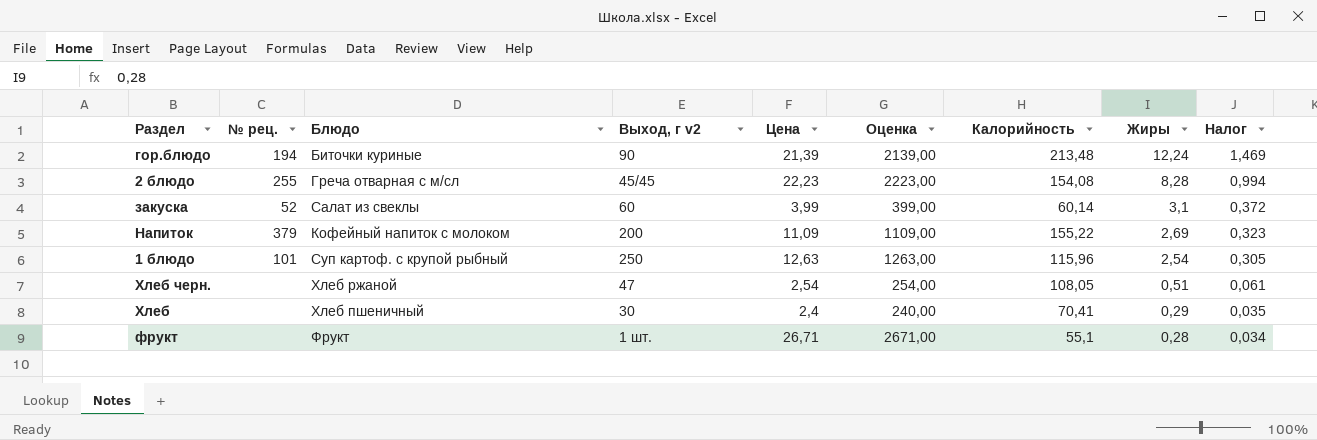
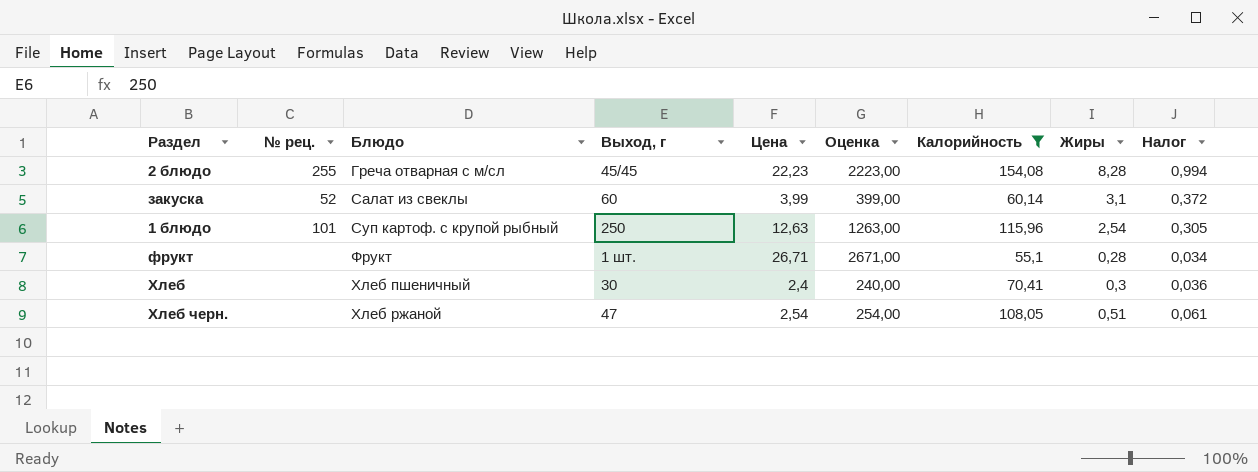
filter: none -> Калорийность <= 154,08
row order: Жиры descending -> Блюдо ascending
column name: Выход, г v2 -> Выход, г
Хлеб | Жиры: 0,29 -> 0,3
Хлеб | Налог: 0,035 -> 0,036

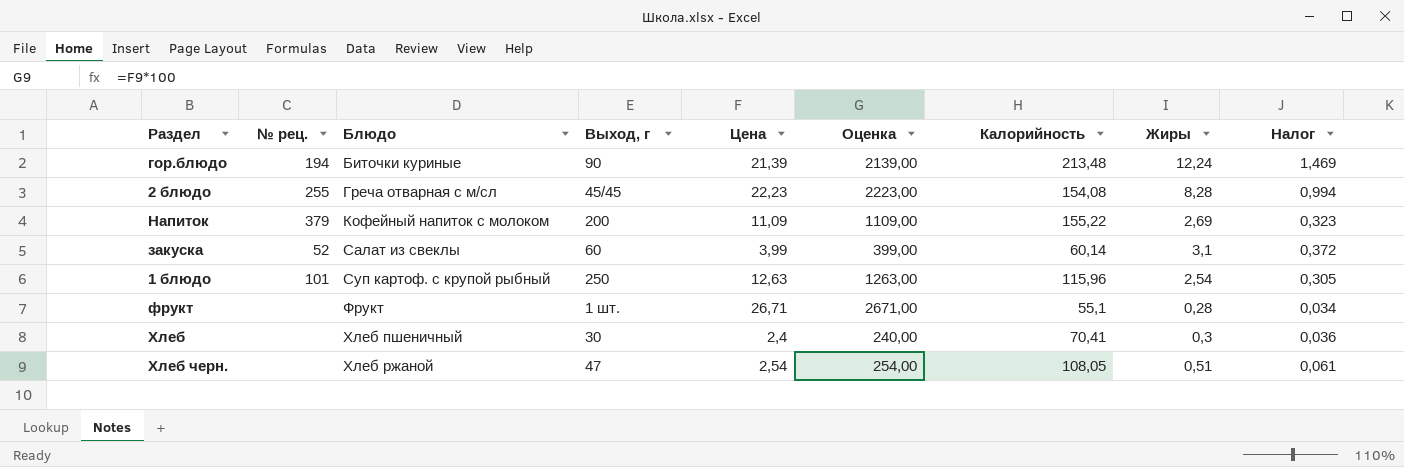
filter: Калорийность <= 154,08 -> none

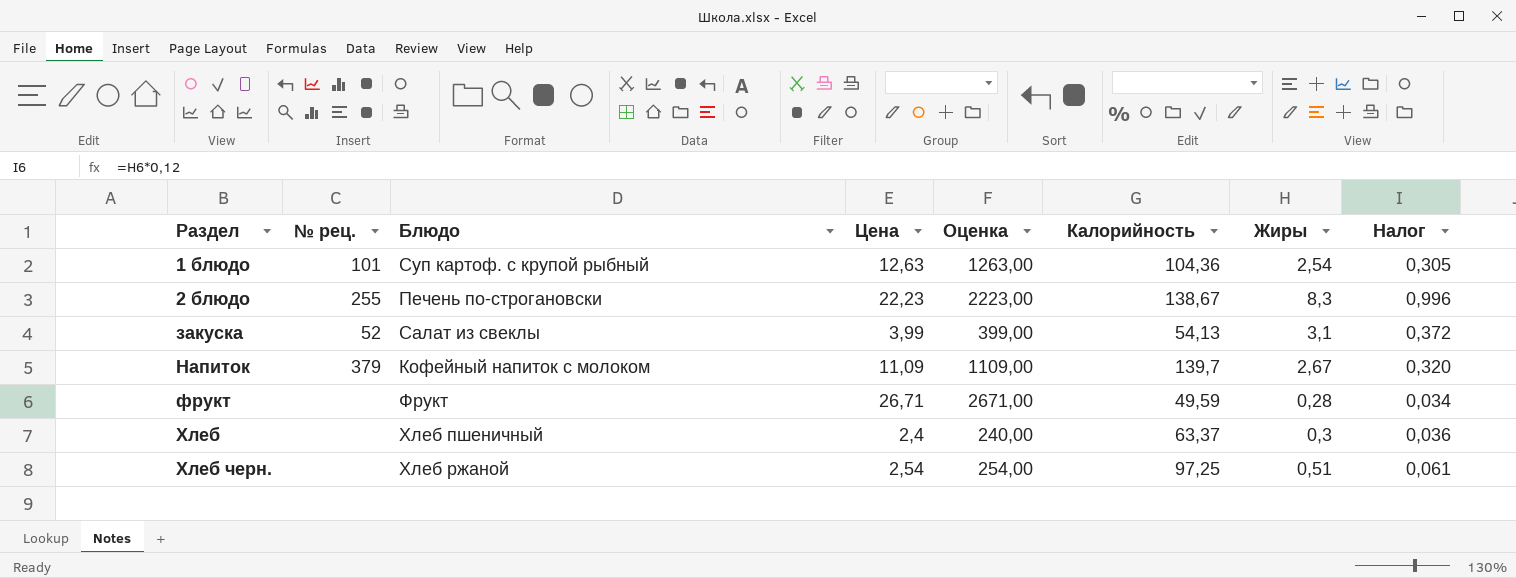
row order: Блюдо ascending -> Раздел ascending
column Выход, г | position: 4 -> none
row гор.блюдо: 194 | Биточки куриные | 90 | 21,39 | 2139,00 | 213,48 | 12,24 | 1,469 -> none
1 блюдо | Калорийность: 115,96 -> 104,36
2 блюдо | Блюдо: Греча отварная с м/сл -> Печень по-строгановски
2 блюдо | Калорийность: 154,08 -> 138,67
2 блюдо | Жиры: 8,28 -> 8,3
2 блюдо | Налог: 0,994 -> 0,996
закуска | Калорийность: 60,14 -> 54,13
Напиток | Калорийность: 155,22 -> 139,7
Напиток | Жиры: 2,69 -> 2,67
Напиток | Налог: 0,323 -> 0,320
фрукт | Калорийность: 55,1 -> 49,59
Хлеб | Калорийность: 70,41 -> 63,37
Хлеб черн. | Калорийность: 108,05 -> 97,25

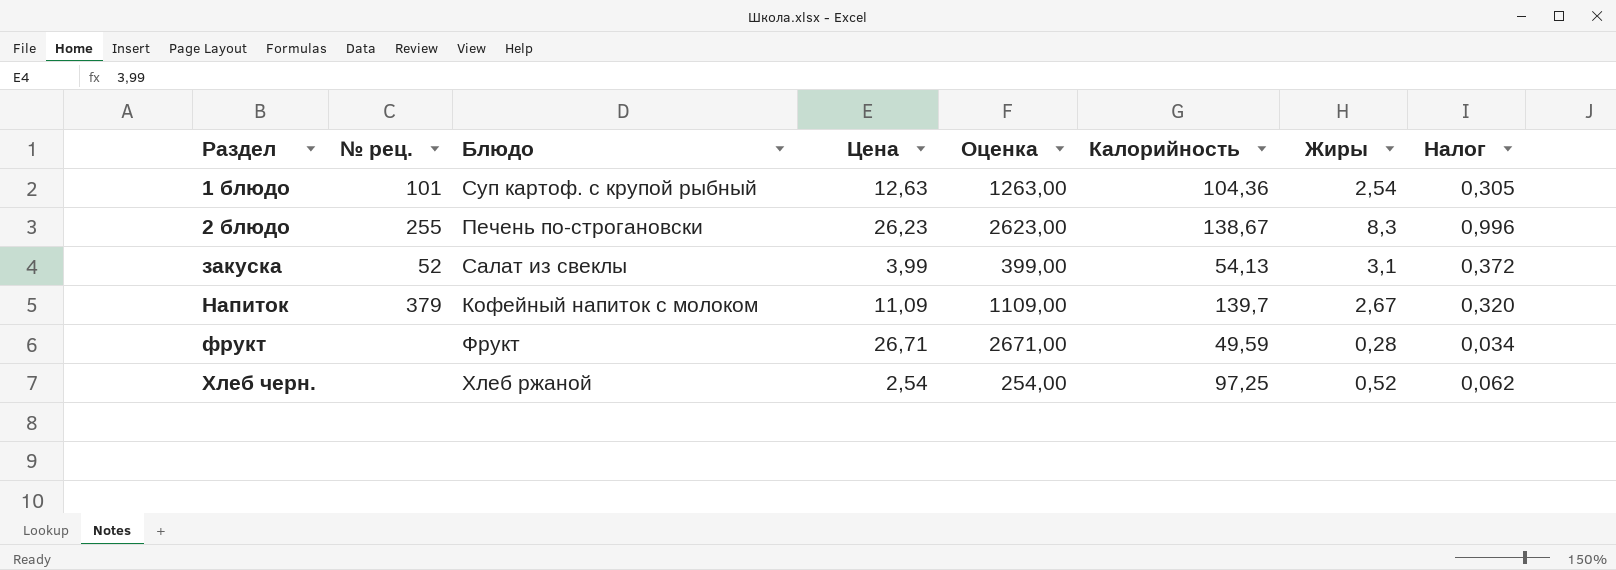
row Хлеб: none | Хлеб пшеничный | 2,4 | 240,00 | 63,37 | 0,3 | 0,036 -> none
2 блюдо | Цена: 22,23 -> 26,23
2 блюдо | Оценка: 2223,00 -> 2623,00
Хлеб черн. | Жиры: 0,51 -> 0,52
Хлеб черн. | Налог: 0,061 -> 0,062

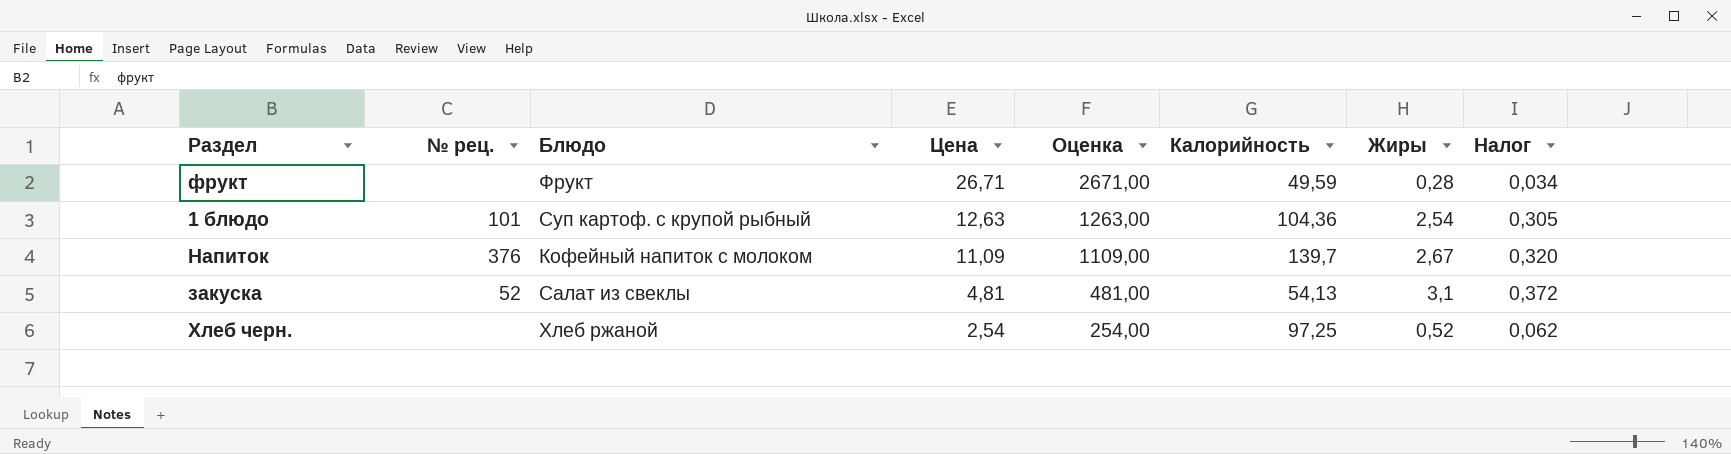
row order: Раздел ascending -> Цена descending
row 2 блюдо: 255 | Печень по-строгановски | 26,23 | 2623,00 | 138,67 | 8,3 | 0,996 -> none
Напиток | № рец.: 379 -> 376
закуска | Цена: 3,99 -> 4,81
закуска | Оценка: 399,00 -> 481,00

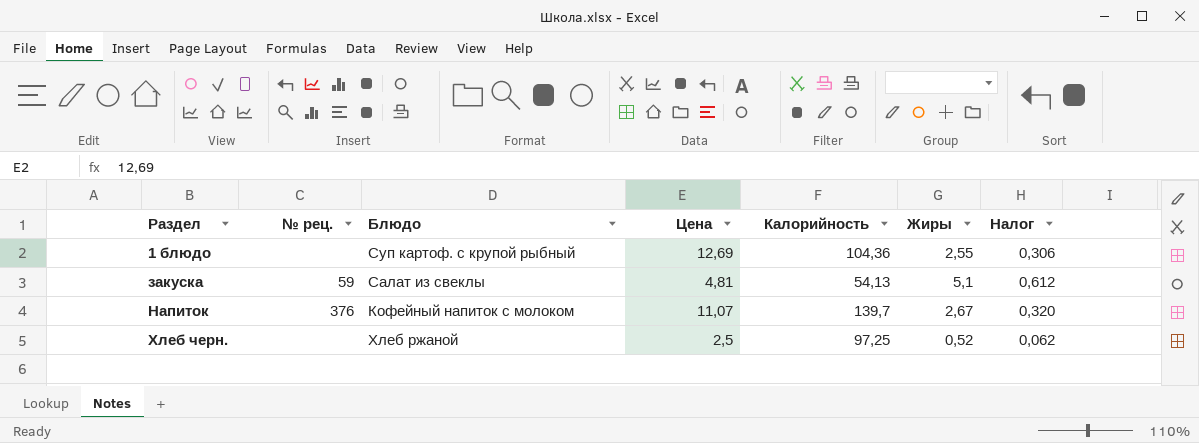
row order: Цена descending -> Раздел ascending
column Оценка | formula: [Цена] * 100 -> none
row фрукт: none | Фрукт | 26,71 | 2671,00 | 49,59 | 0,28 | 0,034 -> none
1 блюдо | № рец.: 101 -> none
1 блюдо | Цена: 12,63 -> 12,69
1 блюдо | Жиры: 2,54 -> 2,55
1 блюдо | Налог: 0,305 -> 0,306
закуска | № рец.: 52 -> 59
закуска | Жиры: 3,1 -> 5,1
закуска | Налог: 0,372 -> 0,612
Напиток | Цена: 11,09 -> 11,07
Хлеб черн. | Цена: 2,54 -> 2,5

